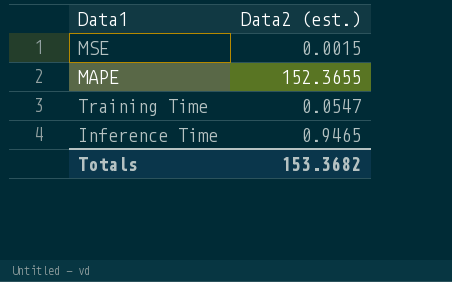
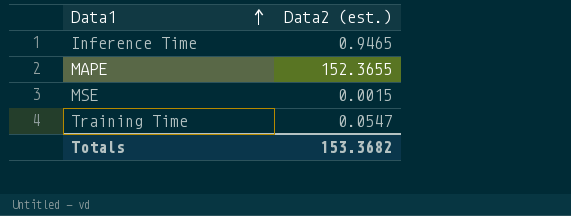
row order: none -> Data1 ascending

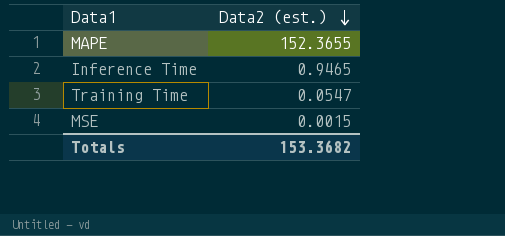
row order: Data1 ascending -> Data2 (est.) descending

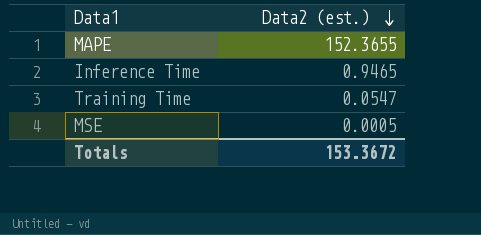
MSE | Data2 (est.): 0.0015 -> 0.0005
Totals | Data2 (est.): 153.3682 -> 153.3672

